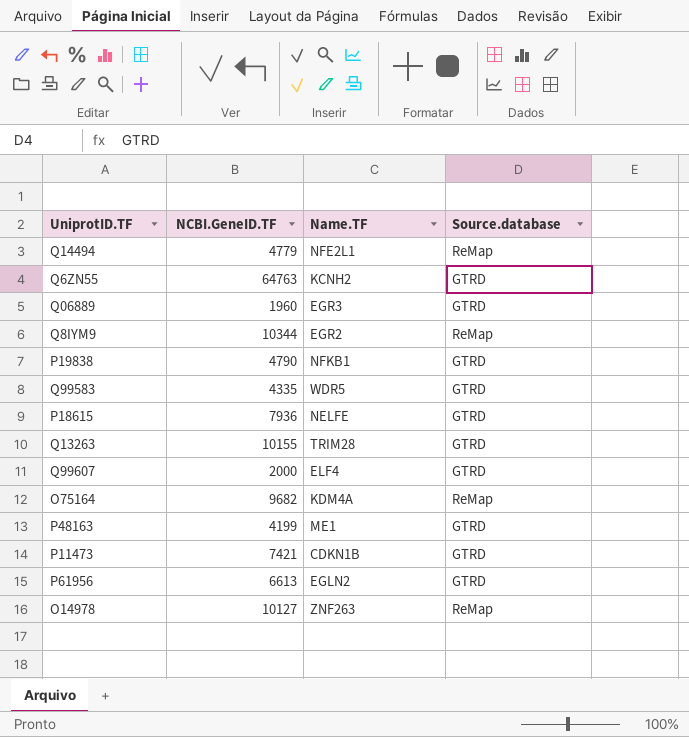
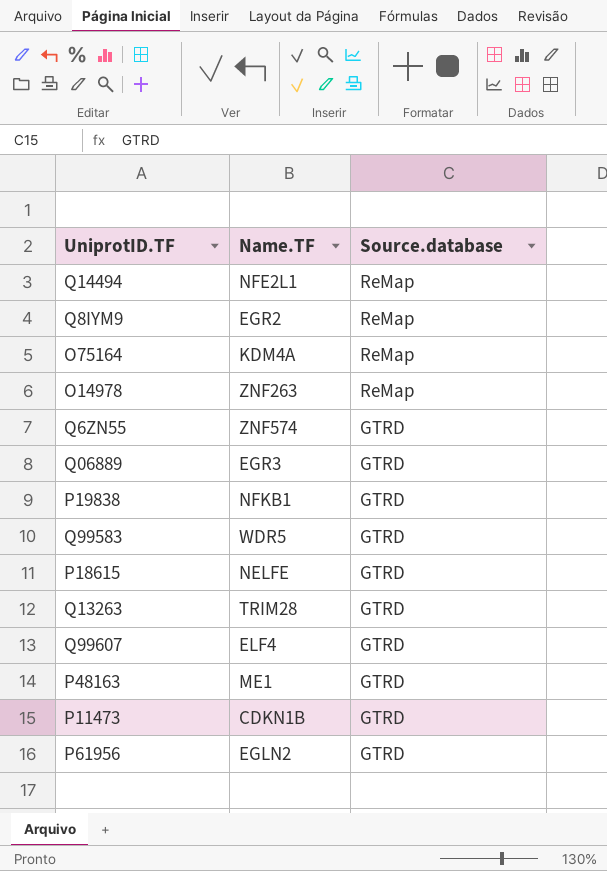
row order: none -> Source.database descending
column NCBI.GeneID.TF | position: 2 -> none
Q6ZN55 | Name.TF: KCNH2 -> ZNF574

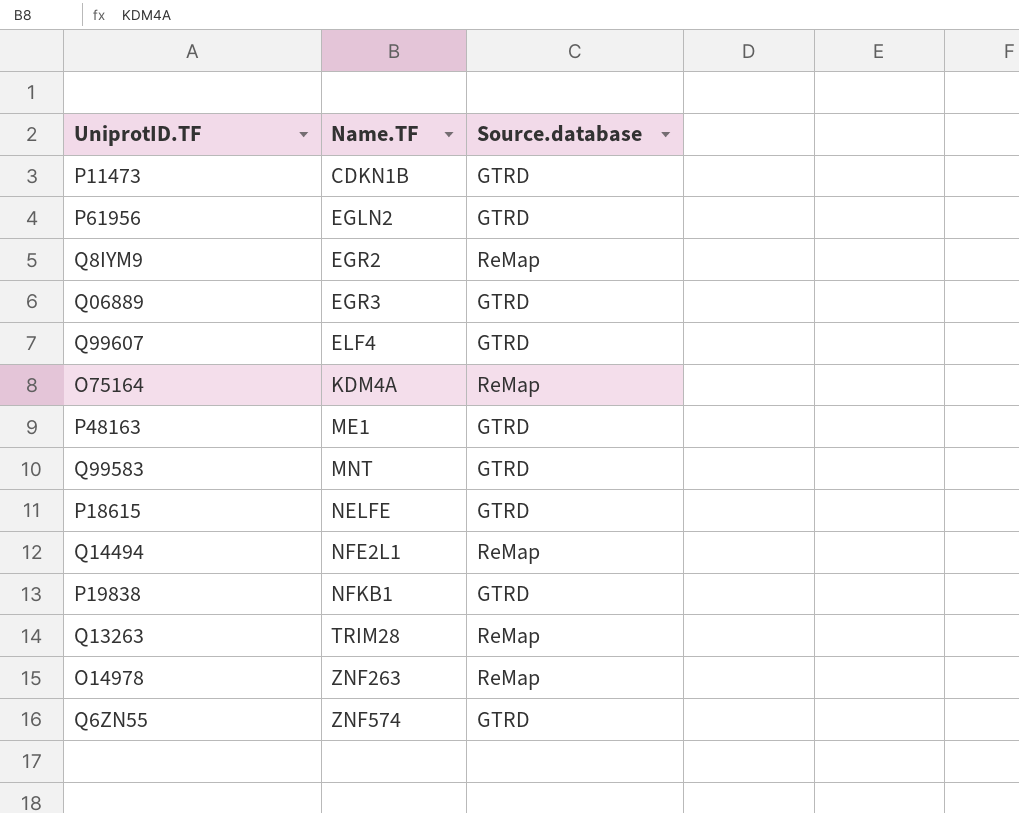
row order: Source.database descending -> Name.TF ascending
Q99583 | Name.TF: WDR5 -> MNT
Q13263 | Source.database: GTRD -> ReMap

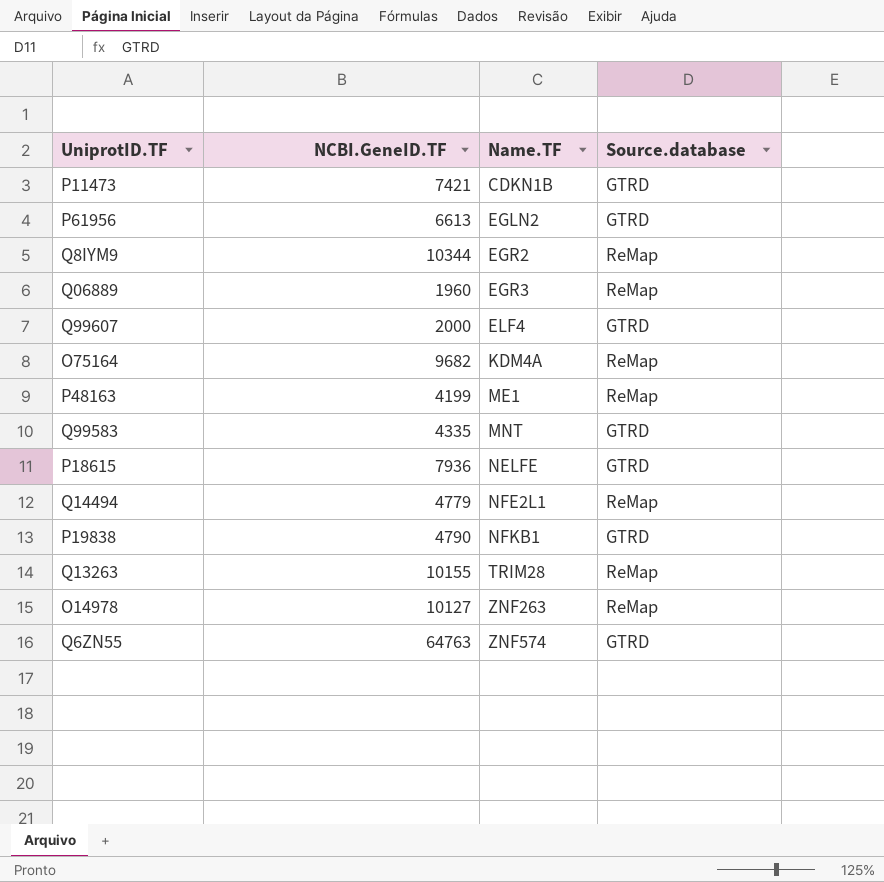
column NCBI.GeneID.TF | position: none -> 2
Q06889 | Source.database: GTRD -> ReMap
P48163 | Source.database: GTRD -> ReMap

